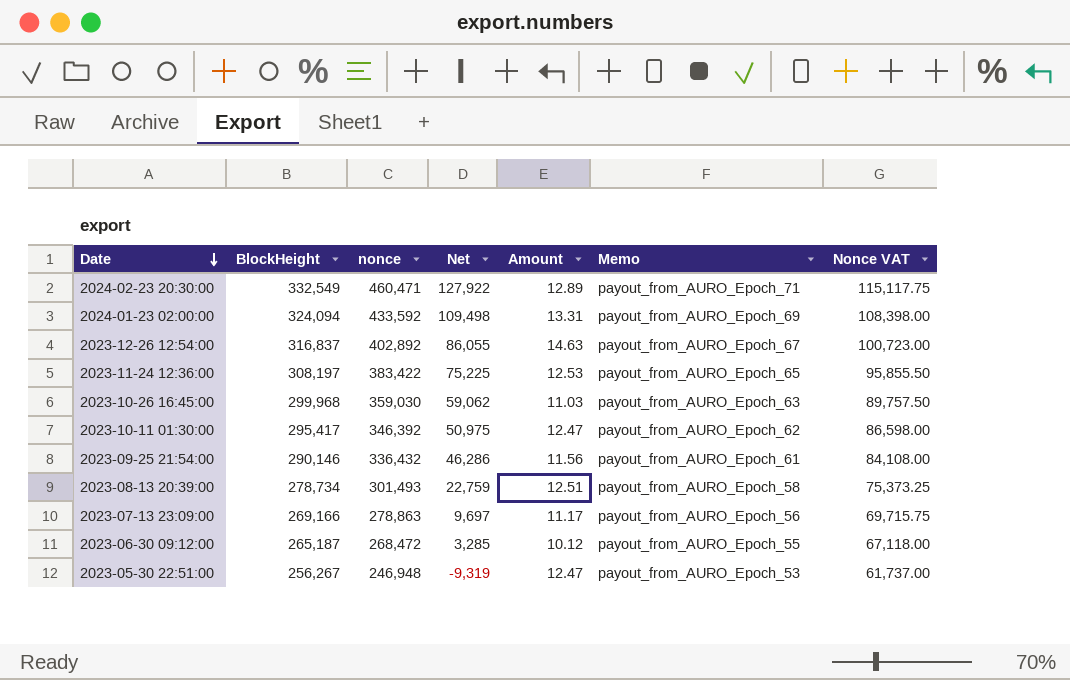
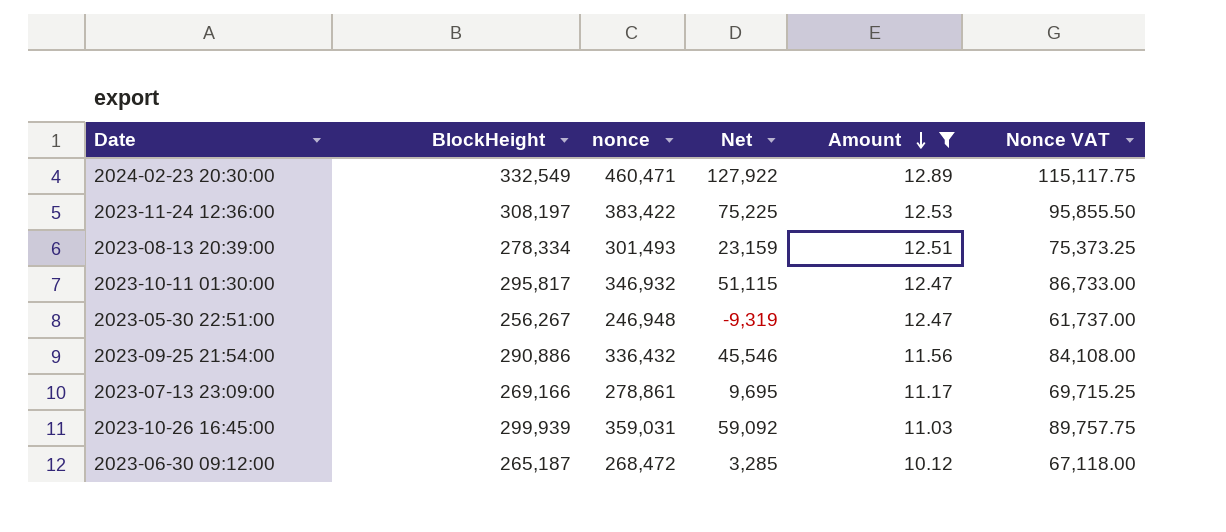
filter: none -> Amount <= 12.89
row order: Date descending -> Amount descending
column Memo | position: 6 -> none
2023-08-13 20:39:00 | BlockHeight: 278,734 -> 278,334
2023-08-13 20:39:00 | Net: 22,759 -> 23,159
2023-10-11 01:30:00 | BlockHeight: 295,417 -> 295,817
2023-10-11 01:30:00 | nonce: 346,392 -> 346,932
2023-10-11 01:30:00 | Net: 50,975 -> 51,115
2023-10-11 01:30:00 | Nonce VAT: 86,598.00 -> 86,733.00
2023-09-25 21:54:00 | BlockHeight: 290,146 -> 290,886
2023-09-25 21:54:00 | Net: 46,286 -> 45,546
2023-07-13 23:09:00 | nonce: 278,863 -> 278,861
2023-07-13 23:09:00 | Net: 9,697 -> 9,695
2023-07-13 23:09:00 | Nonce VAT: 69,715.75 -> 69,715.25
2023-10-26 16:45:00 | BlockHeight: 299,968 -> 299,939
2023-10-26 16:45:00 | nonce: 359,030 -> 359,031
2023-10-26 16:45:00 | Net: 59,062 -> 59,092
2023-10-26 16:45:00 | Nonce VAT: 89,757.50 -> 89,757.75

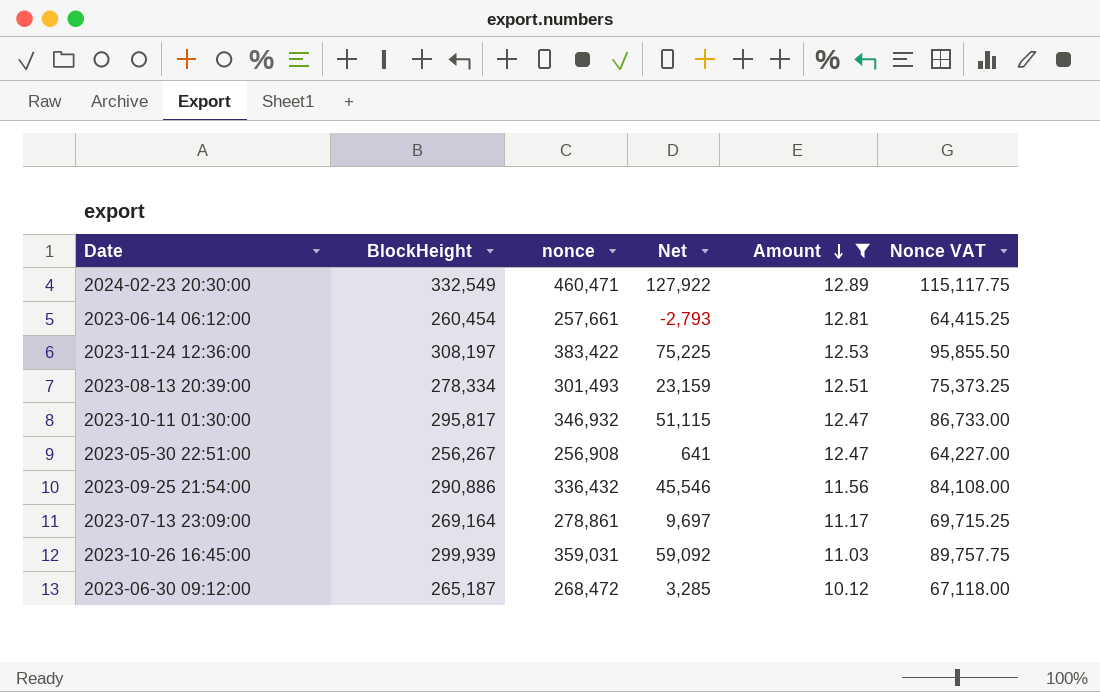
row 2023-06-14 06:12:00: none -> 260,454 | 257,661 | -2,793 | 12.81 | 64,415.25
2023-05-30 22:51:00 | nonce: 246,948 -> 256,908
2023-05-30 22:51:00 | Net: -9,319 -> 641
2023-05-30 22:51:00 | Nonce VAT: 61,737.00 -> 64,227.00
2023-07-13 23:09:00 | BlockHeight: 269,166 -> 269,164
2023-07-13 23:09:00 | Net: 9,695 -> 9,697

